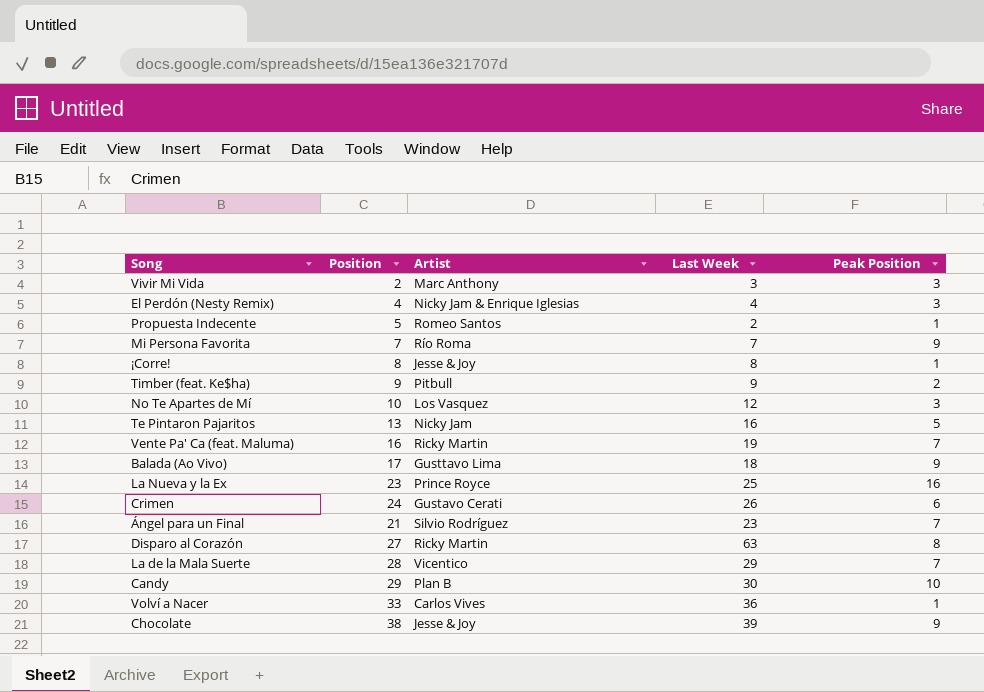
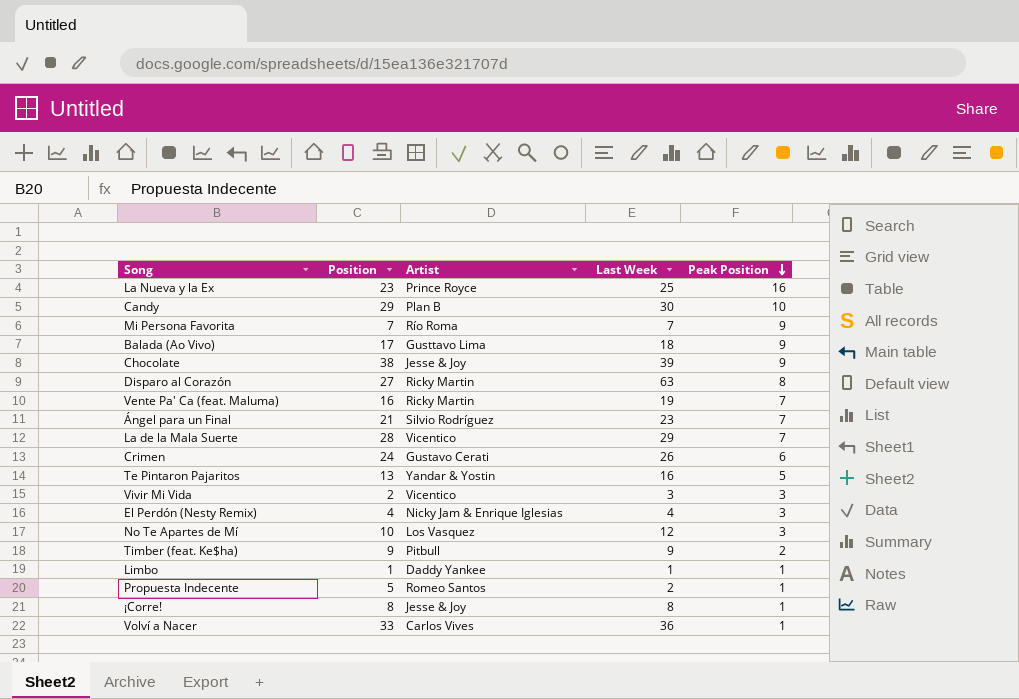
row order: none -> Peak Position descending
Te Pintaron Pajaritos | Artist: Nicky Jam -> Yandar & Yostin
Vivir Mi Vida | Artist: Marc Anthony -> Vicentico
row Limbo: none -> 1 | Daddy Yankee | 1 | 1

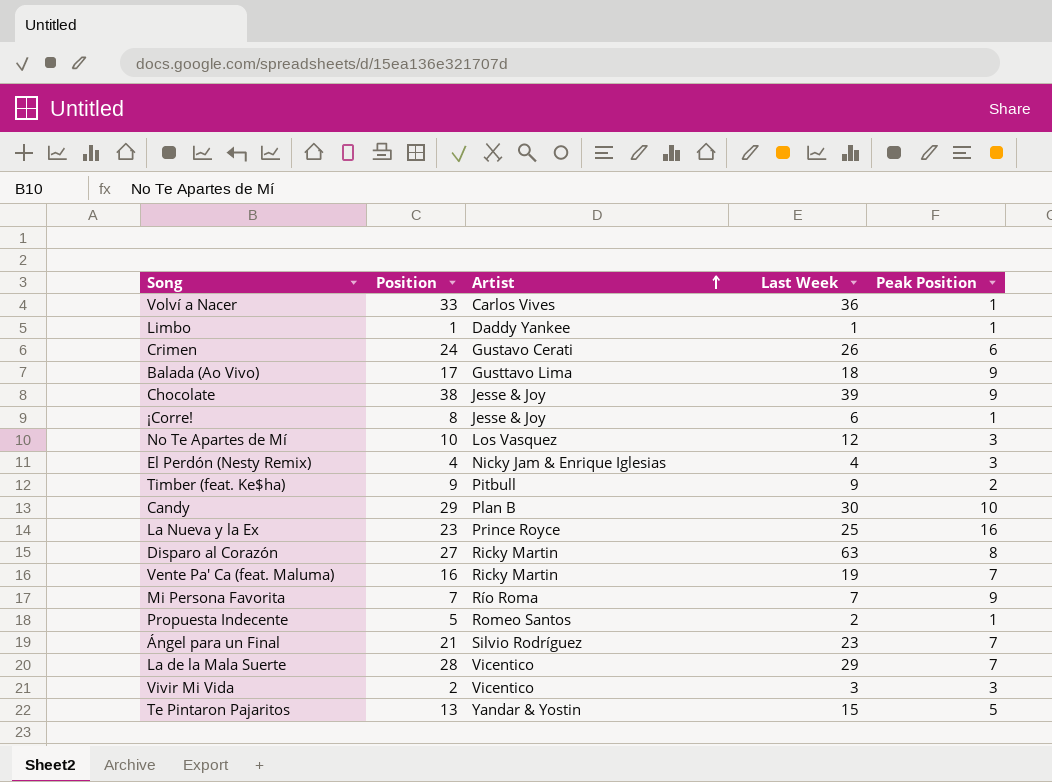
row order: Peak Position descending -> Artist ascending
¡Corre! | Last Week: 8 -> 6
Te Pintaron Pajaritos | Last Week: 16 -> 15

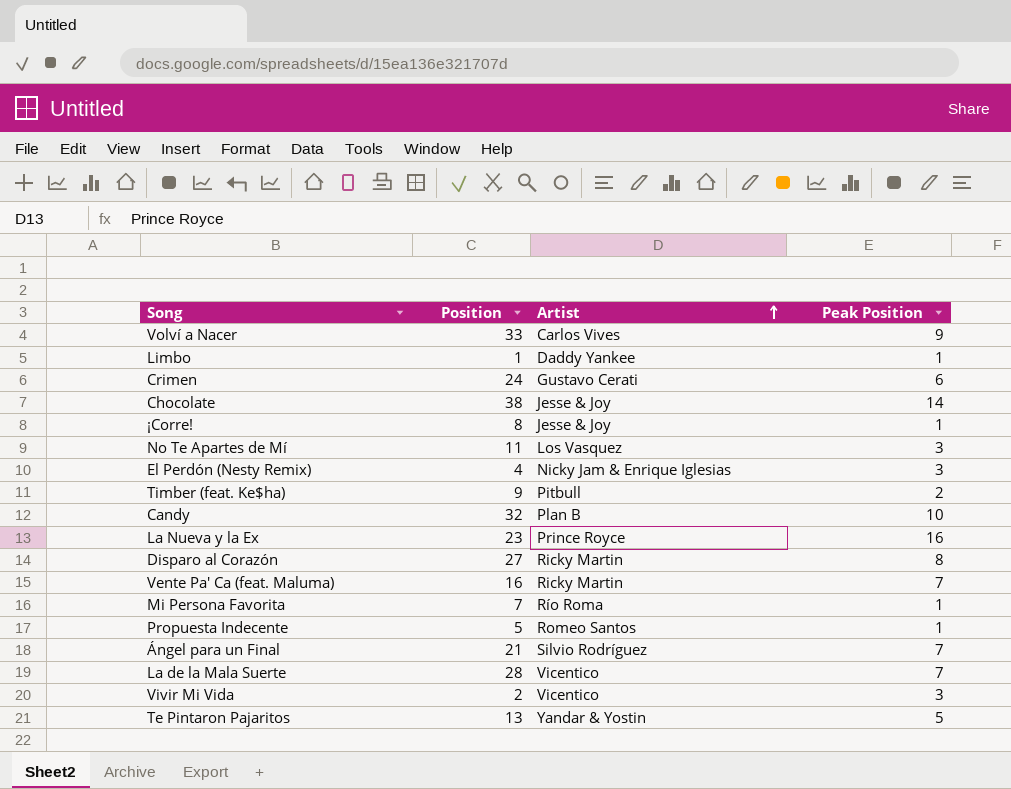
column Last Week | position: 4 -> none
row Balada (Ao Vivo): 17 | Gusttavo Lima | 18 | 9 -> none
Volví a Nacer | Peak Position: 1 -> 9
Chocolate | Peak Position: 9 -> 14
No Te Apartes de Mí | Position: 10 -> 11
Candy | Position: 29 -> 32
Mi Persona Favorita | Peak Position: 9 -> 1

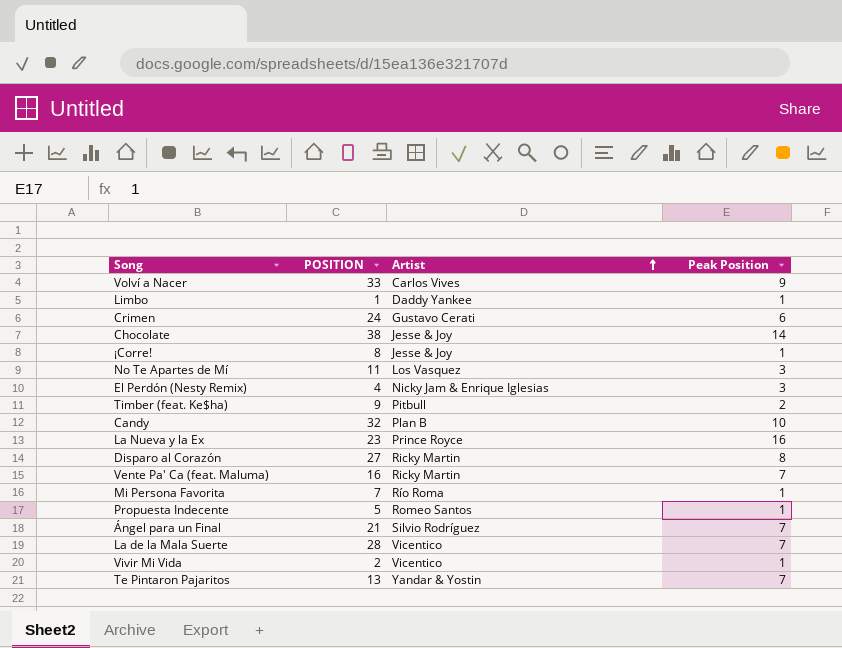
column name: Position -> POSITION
Vivir Mi Vida | Peak Position: 3 -> 1
Te Pintaron Pajaritos | Peak Position: 5 -> 7

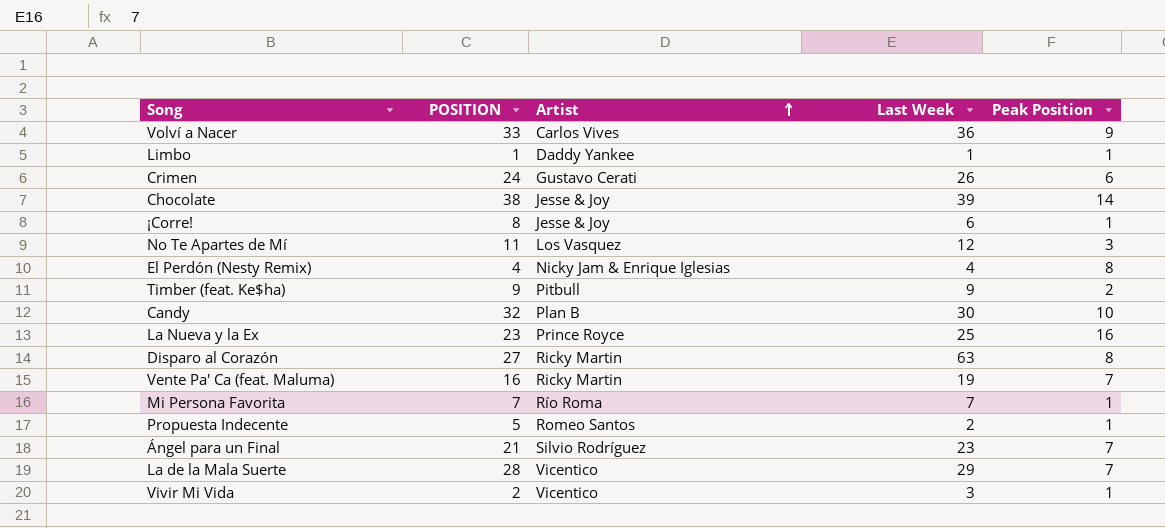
column Last Week | position: none -> 4
row Te Pintaron Pajaritos: 13 | Yandar & Yostin | 7 -> none
El Perdón (Nesty Remix) | Peak Position: 3 -> 8

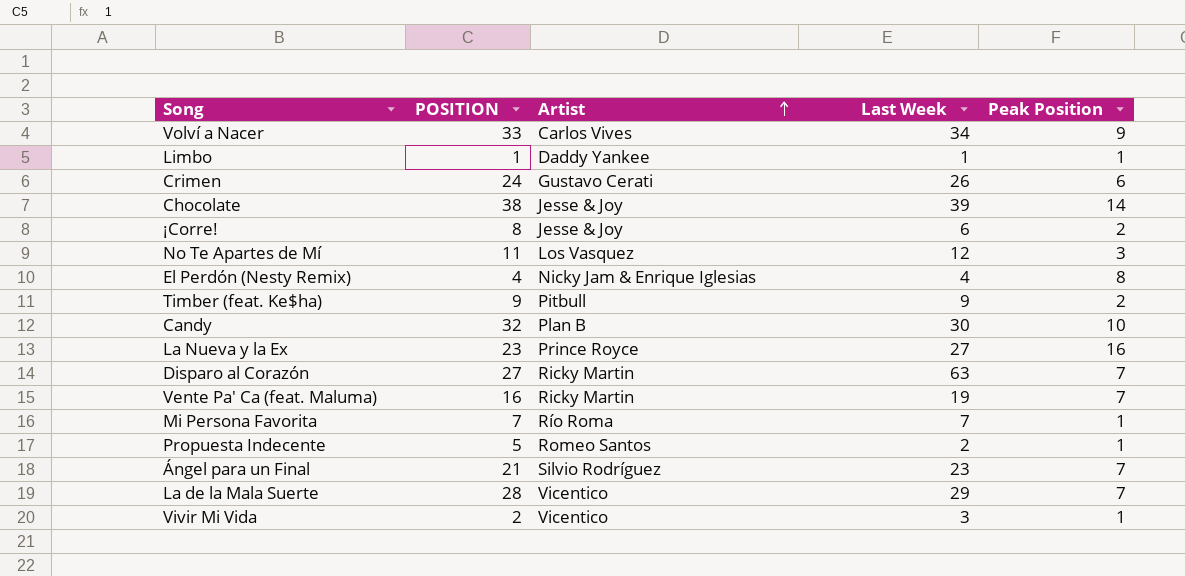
Volví a Nacer | Last Week: 36 -> 34
¡Corre! | Peak Position: 1 -> 2
La Nueva y la Ex | Last Week: 25 -> 27
Disparo al Corazón | Peak Position: 8 -> 7

